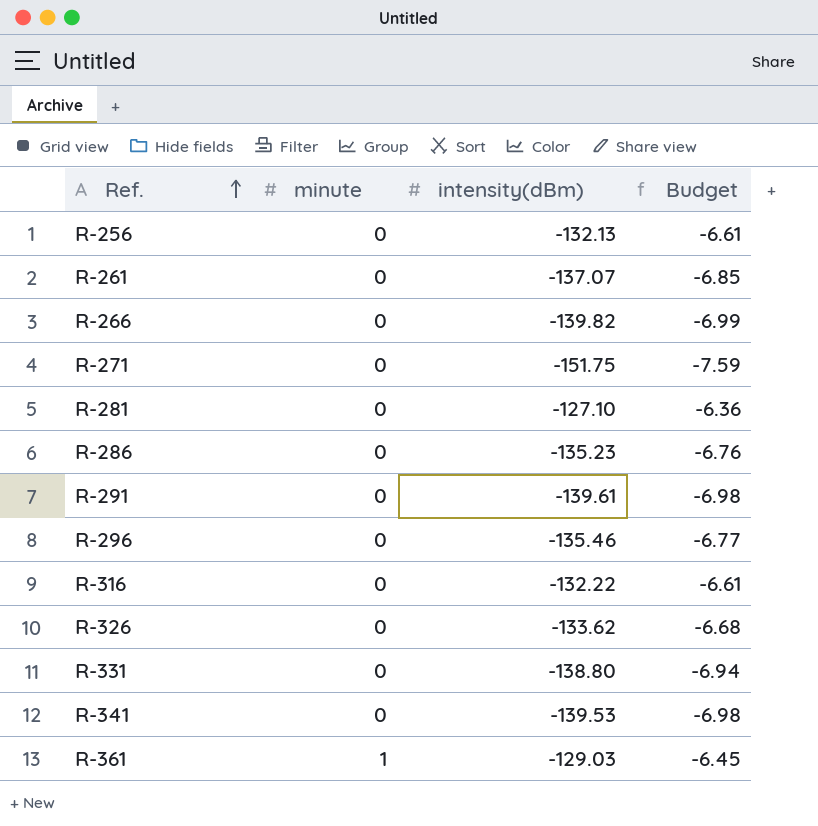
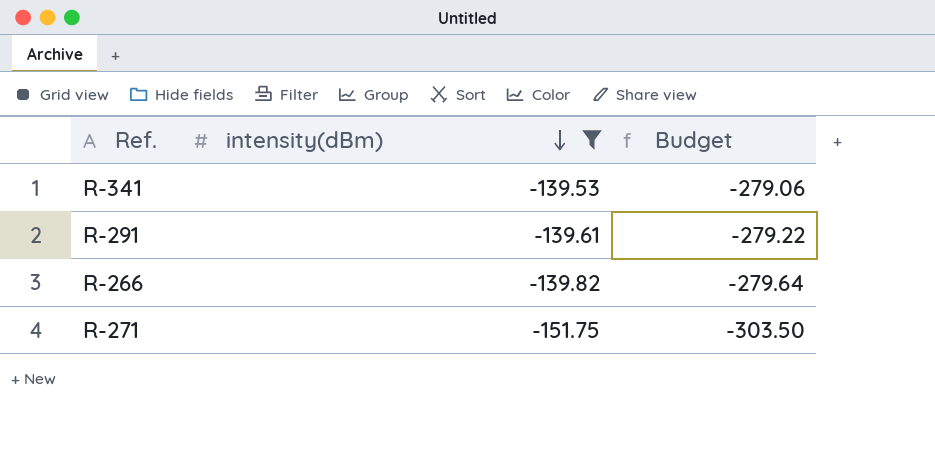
filter: none -> intensity(dBm) <= -139.53
row order: Ref. ascending -> intensity(dBm) descending
column minute | position: 2 -> none
column Budget | formula: [intensity(dBm)] * 0.05 -> [intensity(dBm)] * 2

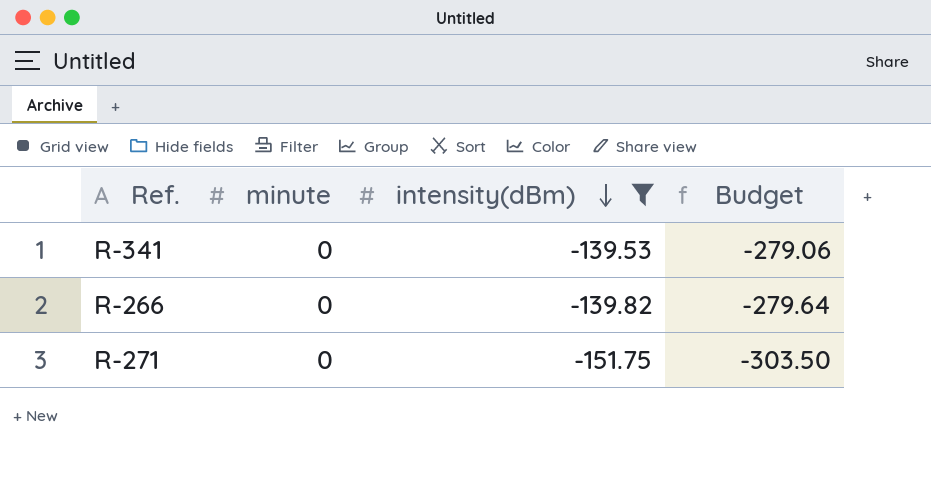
column minute | position: none -> 2
row R-291: -139.61 | -279.22 -> none

